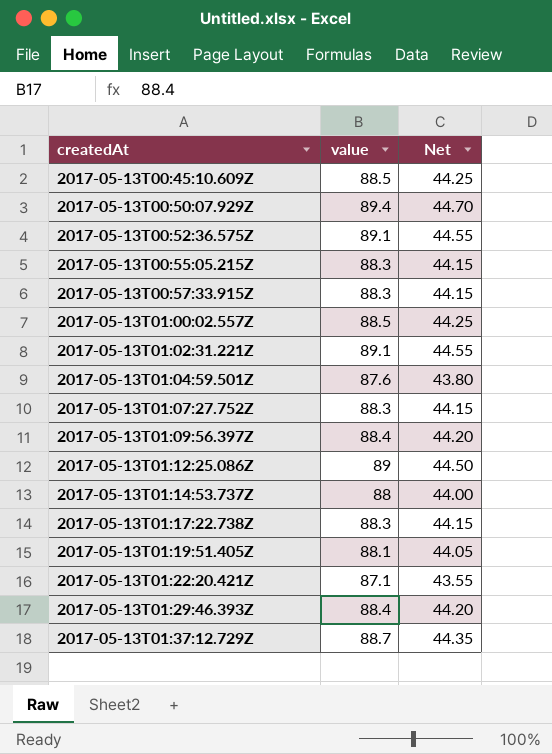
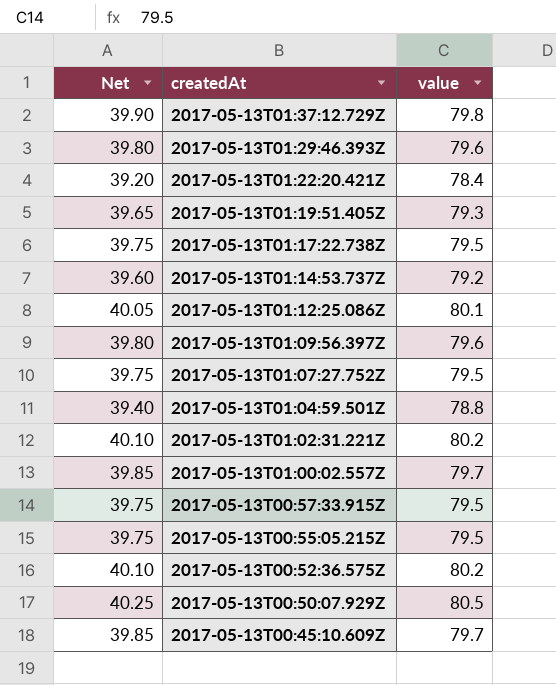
row order: createdAt ascending -> createdAt descending
column Net | position: 3 -> 1
2017-05-13T01:37:12.729Z | Net: 44.35 -> 39.90
2017-05-13T01:37:12.729Z | value: 88.7 -> 79.8
2017-05-13T01:29:46.393Z | Net: 44.20 -> 39.80
2017-05-13T01:29:46.393Z | value: 88.4 -> 79.6
2017-05-13T01:22:20.421Z | Net: 43.55 -> 39.20
2017-05-13T01:22:20.421Z | value: 87.1 -> 78.4
2017-05-13T01:19:51.405Z | Net: 44.05 -> 39.65
2017-05-13T01:19:51.405Z | value: 88.1 -> 79.3
2017-05-13T01:17:22.738Z | Net: 44.15 -> 39.75
2017-05-13T01:17:22.738Z | value: 88.3 -> 79.5
2017-05-13T01:14:53.737Z | Net: 44.00 -> 39.60
2017-05-13T01:14:53.737Z | value: 88 -> 79.2
2017-05-13T01:12:25.086Z | Net: 44.50 -> 40.05
2017-05-13T01:12:25.086Z | value: 89 -> 80.1
2017-05-13T01:09:56.397Z | Net: 44.20 -> 39.80
2017-05-13T01:09:56.397Z | value: 88.4 -> 79.6
2017-05-13T01:07:27.752Z | Net: 44.15 -> 39.75
2017-05-13T01:07:27.752Z | value: 88.3 -> 79.5
2017-05-13T01:04:59.501Z | Net: 43.80 -> 39.40
2017-05-13T01:04:59.501Z | value: 87.6 -> 78.8
2017-05-13T01:02:31.221Z | Net: 44.55 -> 40.10
2017-05-13T01:02:31.221Z | value: 89.1 -> 80.2
2017-05-13T01:00:02.557Z | Net: 44.25 -> 39.85
2017-05-13T01:00:02.557Z | value: 88.5 -> 79.7
2017-05-13T00:57:33.915Z | Net: 44.15 -> 39.75
2017-05-13T00:57:33.915Z | value: 88.3 -> 79.5
2017-05-13T00:55:05.215Z | Net: 44.15 -> 39.75
2017-05-13T00:55:05.215Z | value: 88.3 -> 79.5
2017-05-13T00:52:36.575Z | Net: 44.55 -> 40.10
2017-05-13T00:52:36.575Z | value: 89.1 -> 80.2
2017-05-13T00:50:07.929Z | Net: 44.70 -> 40.25
2017-05-13T00:50:07.929Z | value: 89.4 -> 80.5
2017-05-13T00:45:10.609Z | Net: 44.25 -> 39.85
2017-05-13T00:45:10.609Z | value: 88.5 -> 79.7

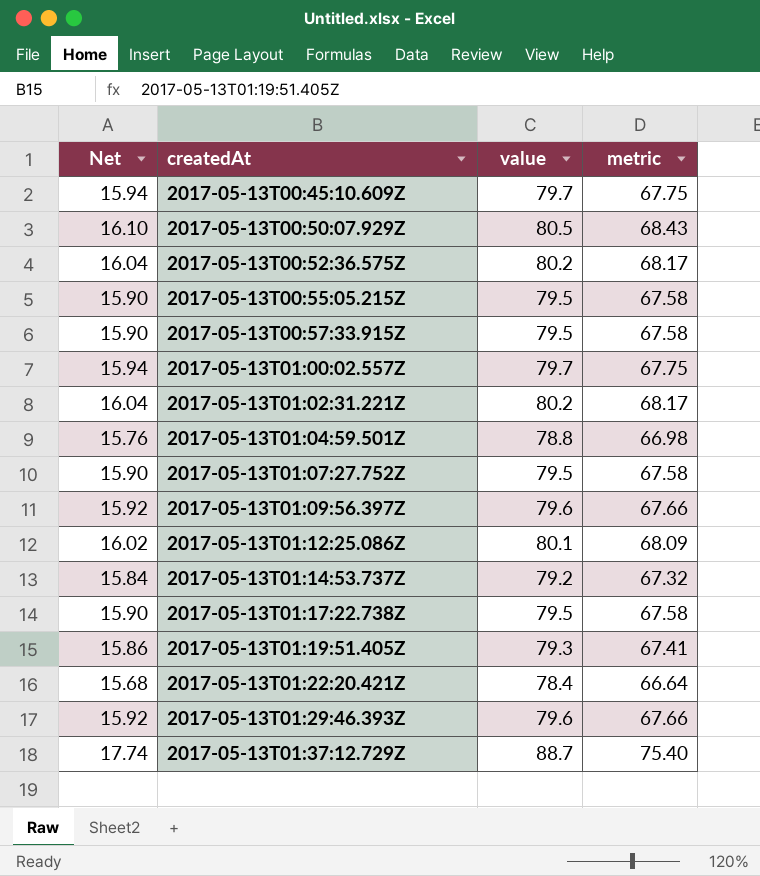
row order: createdAt descending -> createdAt ascending
column Net | formula: [value] * 0.5 -> [value] * 0.2
column metric | formula: none -> [value] * 0.85
2017-05-13T01:37:12.729Z | value: 79.8 -> 88.7

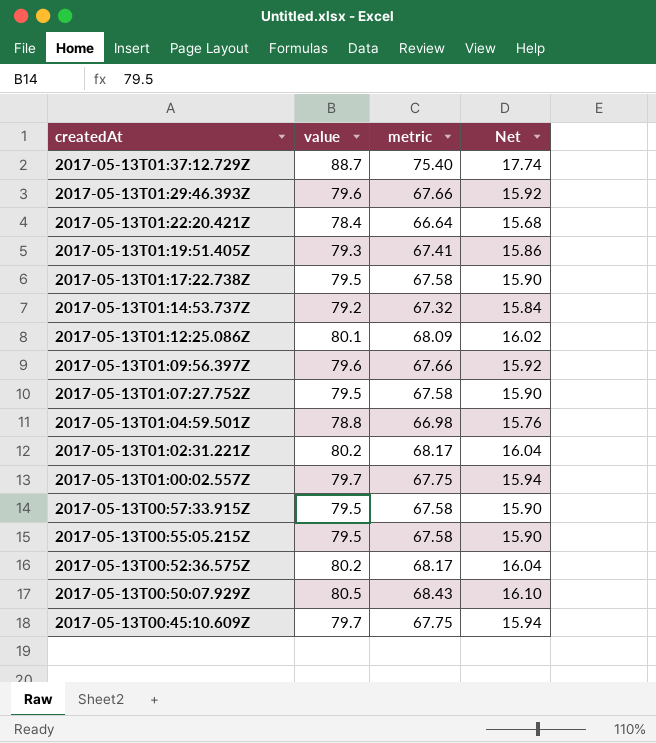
row order: createdAt ascending -> createdAt descending
column Net | position: 1 -> 4

